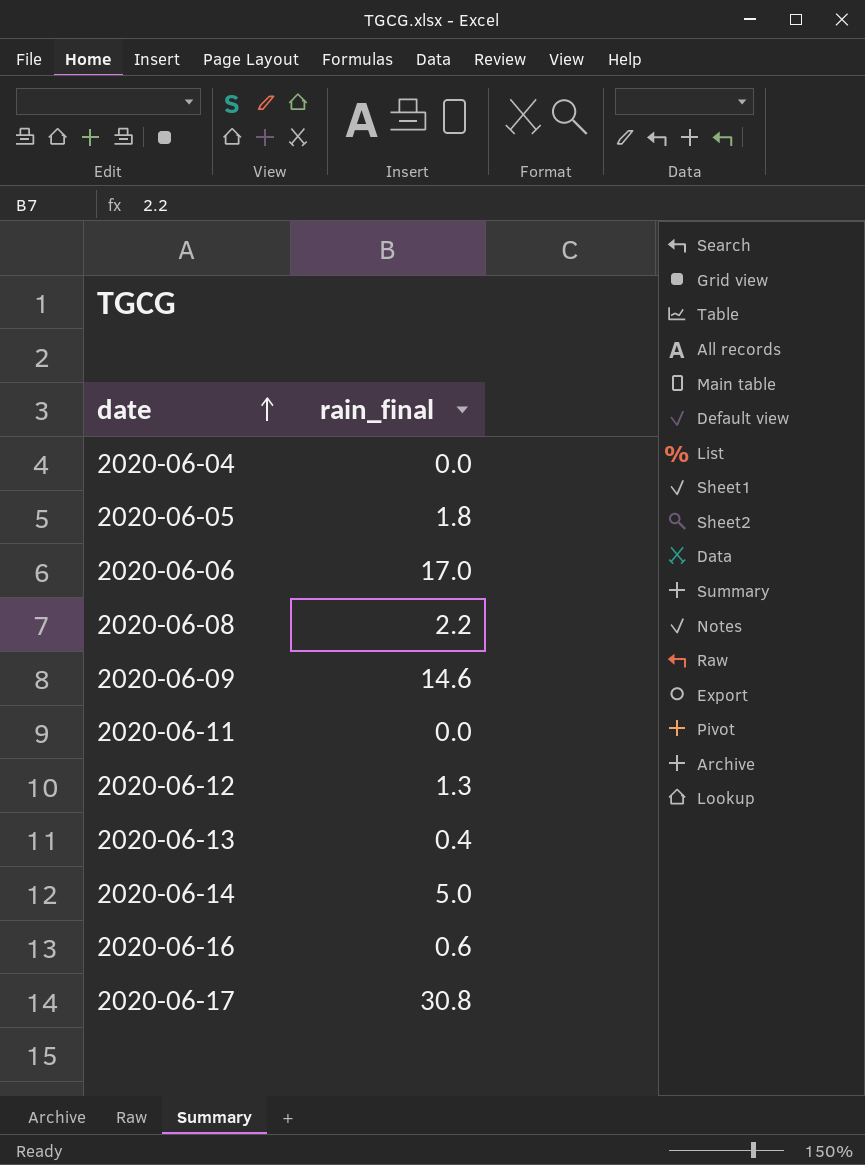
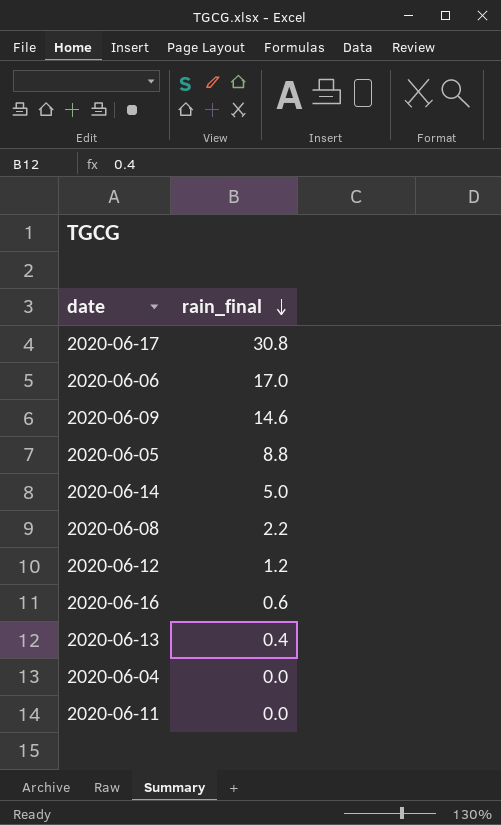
row order: date ascending -> rain_final descending
2020-06-05 | rain_final: 1.8 -> 8.8
2020-06-12 | rain_final: 1.3 -> 1.2

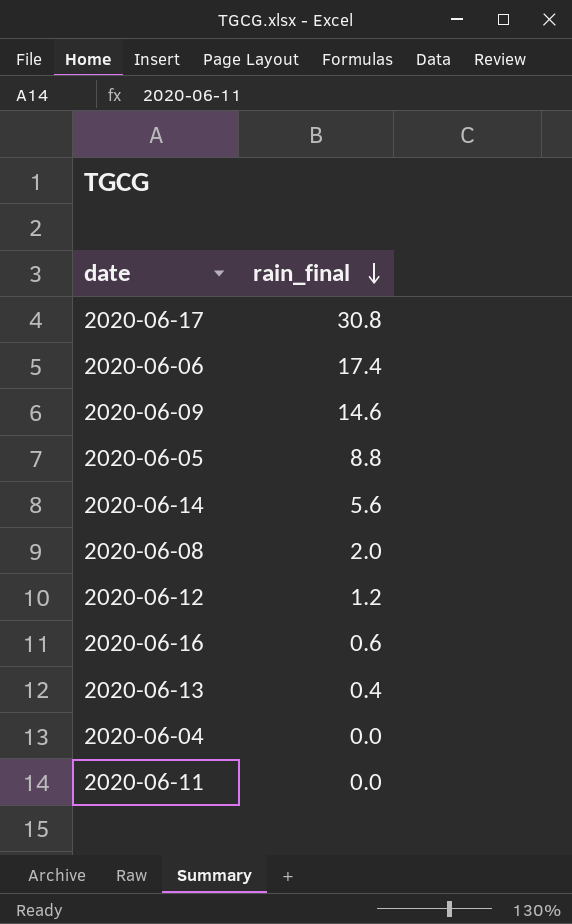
2020-06-06 | rain_final: 17.0 -> 17.4
2020-06-14 | rain_final: 5.0 -> 5.6
2020-06-08 | rain_final: 2.2 -> 2.0

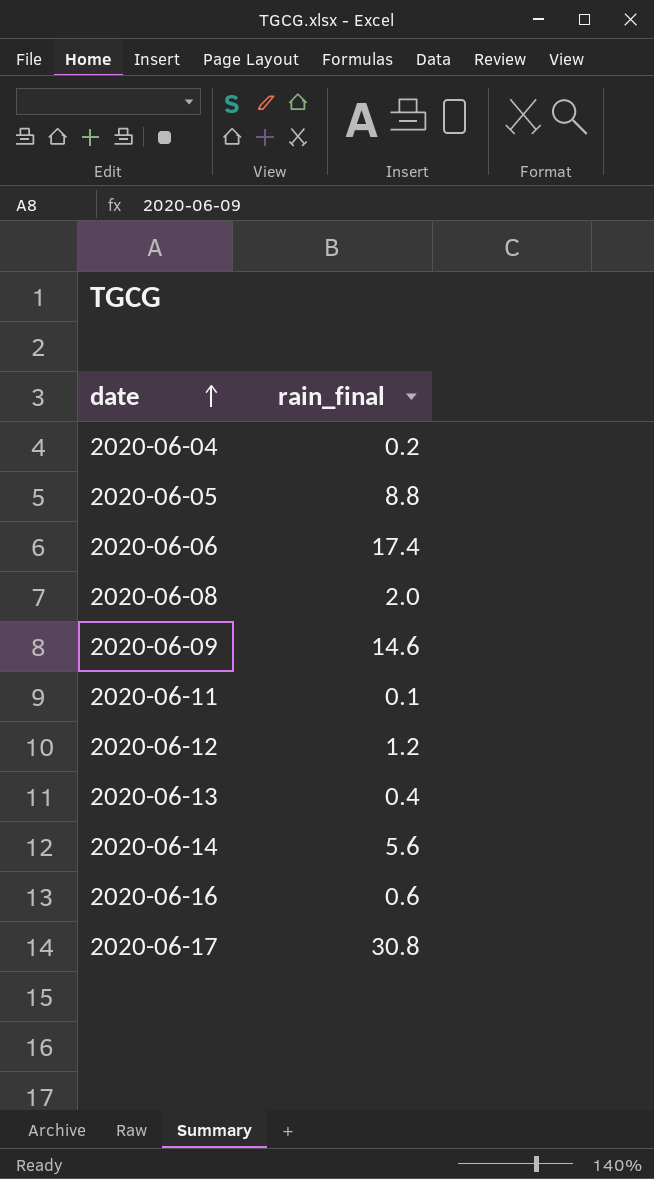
row order: rain_final descending -> date ascending
2020-06-04 | rain_final: 0.0 -> 0.2
2020-06-11 | rain_final: 0.0 -> 0.1

